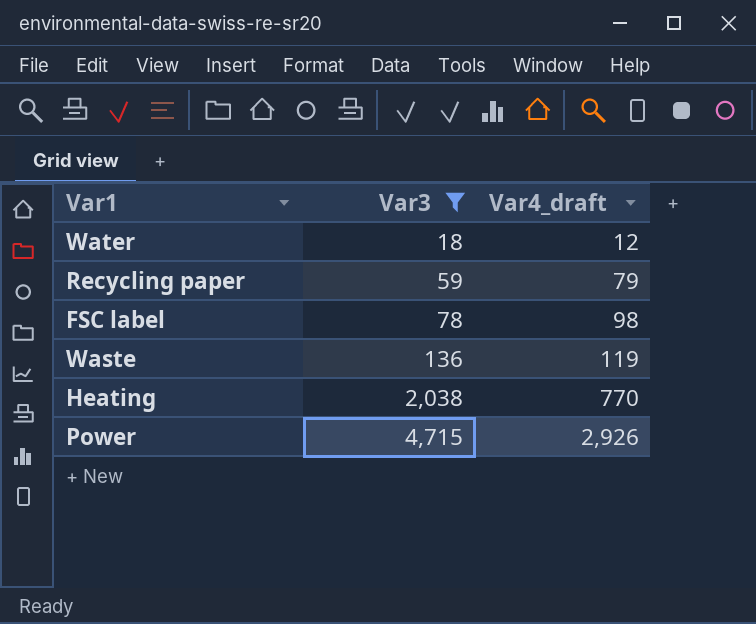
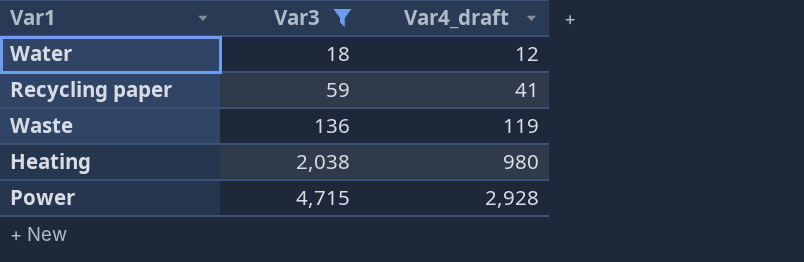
row FSC label: 78 | 98 -> none
Recycling paper | Var4_draft: 79 -> 41
Heating | Var4_draft: 770 -> 980
Power | Var4_draft: 2,926 -> 2,928

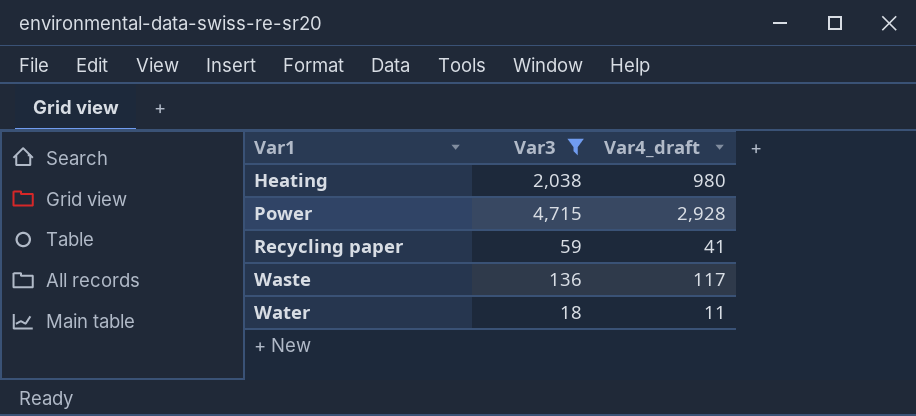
row order: Var3 ascending -> Var1 ascending
Waste | Var4_draft: 119 -> 117
Water | Var4_draft: 12 -> 11

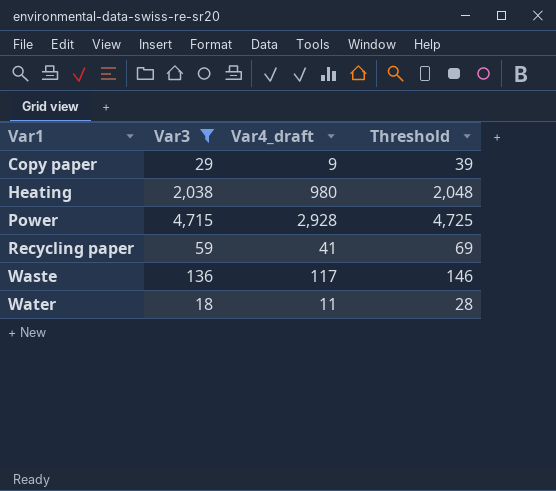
column Threshold | formula: none -> [Var3] + 10
row Copy paper: none -> 29 | 9 | 39

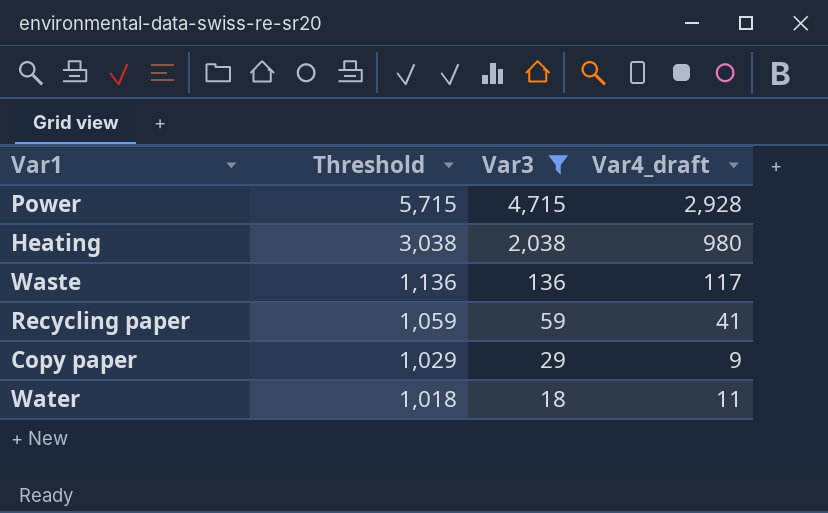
row order: Var1 ascending -> Threshold descending
column Threshold | formula: [Var3] + 10 -> [Var3] + 1000
column Threshold | position: 4 -> 2

